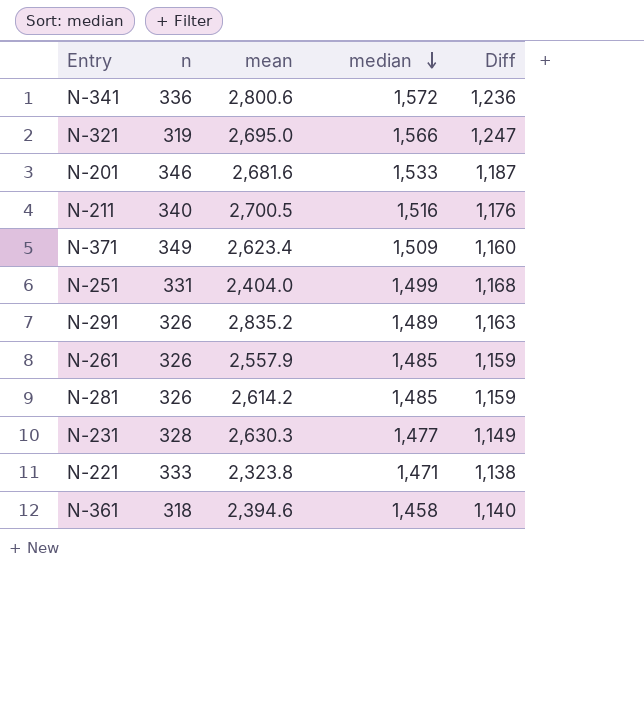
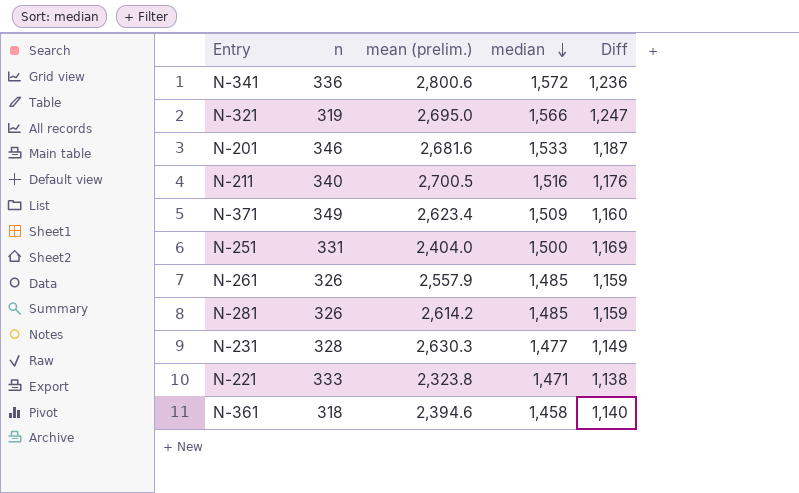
column name: mean -> mean (prelim.)
row N-291: 326 | 2,835.2 | 1,489 | 1,163 -> none
N-251 | median: 1,499 -> 1,500
N-251 | Diff: 1,168 -> 1,169

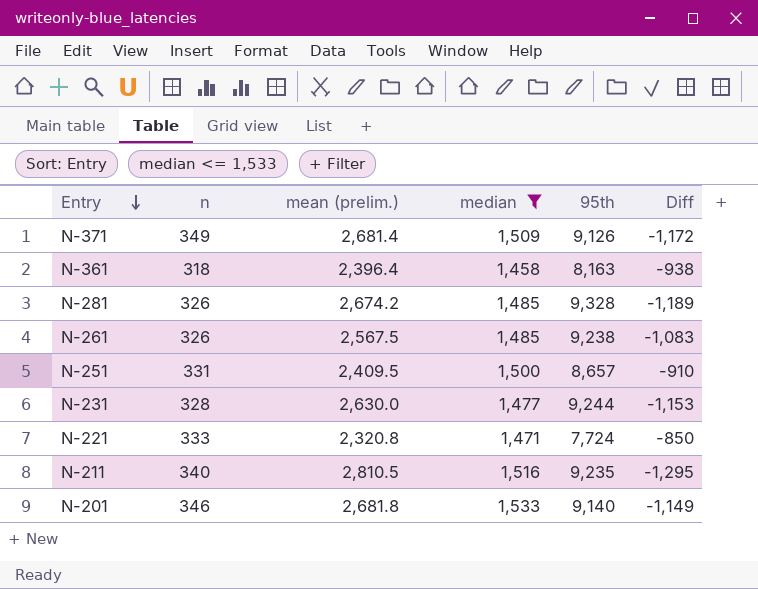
filter: none -> median <= 1,533
row order: median descending -> Entry descending
column 95th | position: none -> 5
column Diff | formula: [median] - [n] -> [median] - [mean (prelim.)]
N-371 | mean (prelim.): 2,623.4 -> 2,681.4
N-361 | mean (prelim.): 2,394.6 -> 2,396.4
N-281 | mean (prelim.): 2,614.2 -> 2,674.2
N-261 | mean (prelim.): 2,557.9 -> 2,567.5
N-251 | mean (prelim.): 2,404.0 -> 2,409.5
N-231 | mean (prelim.): 2,630.3 -> 2,630.0
N-221 | mean (prelim.): 2,323.8 -> 2,320.8
N-211 | mean (prelim.): 2,700.5 -> 2,810.5
N-201 | mean (prelim.): 2,681.6 -> 2,681.8

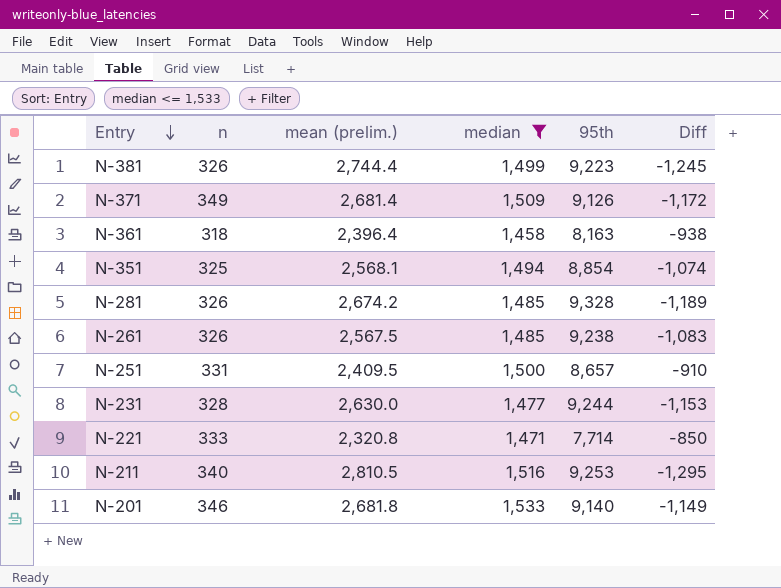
row N-381: none -> 326 | 2,744.4 | 1,499 | 9,223 | -1,245
row N-351: none -> 325 | 2,568.1 | 1,494 | 8,854 | -1,074
N-221 | 95th: 7,724 -> 7,714
N-211 | 95th: 9,235 -> 9,253

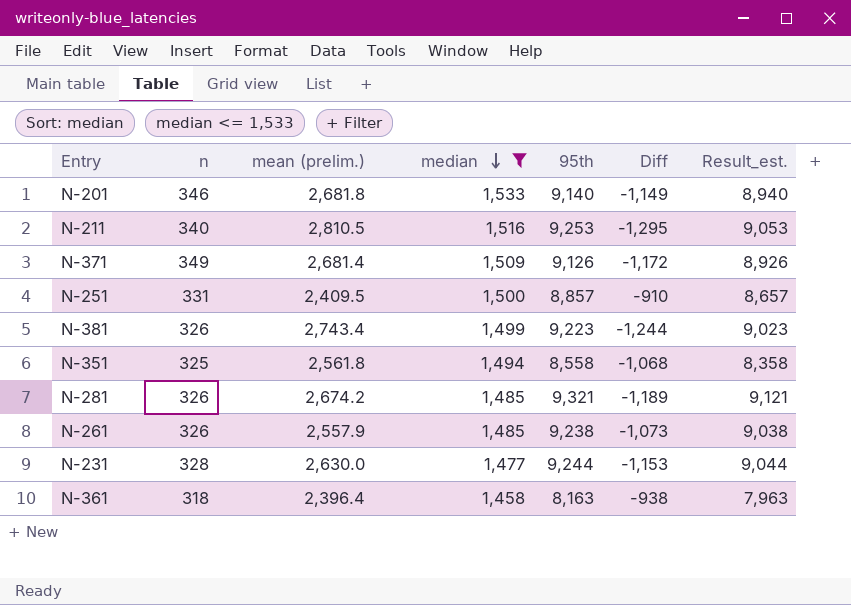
row order: Entry descending -> median descending
column Result_est. | formula: none -> [95th] - 200
row N-221: 333 | 2,320.8 | 1,471 | 7,714 | -850 -> none
N-251 | 95th: 8,657 -> 8,857
N-381 | mean (prelim.): 2,744.4 -> 2,743.4
N-381 | Diff: -1,245 -> -1,244
N-351 | mean (prelim.): 2,568.1 -> 2,561.8
N-351 | 95th: 8,854 -> 8,558
N-351 | Diff: -1,074 -> -1,068
N-281 | 95th: 9,328 -> 9,321
N-261 | mean (prelim.): 2,567.5 -> 2,557.9
N-261 | Diff: -1,083 -> -1,073

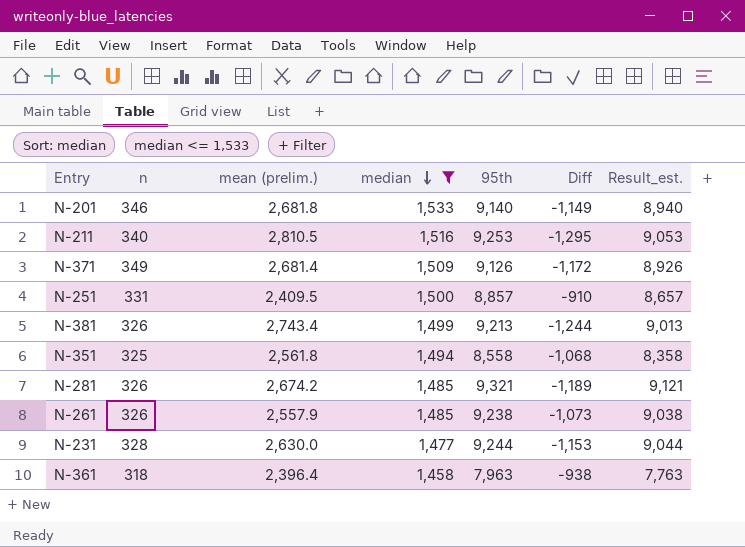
N-381 | 95th: 9,223 -> 9,213
N-381 | Result_est.: 9,023 -> 9,013
N-361 | 95th: 8,163 -> 7,963
N-361 | Result_est.: 7,963 -> 7,763

